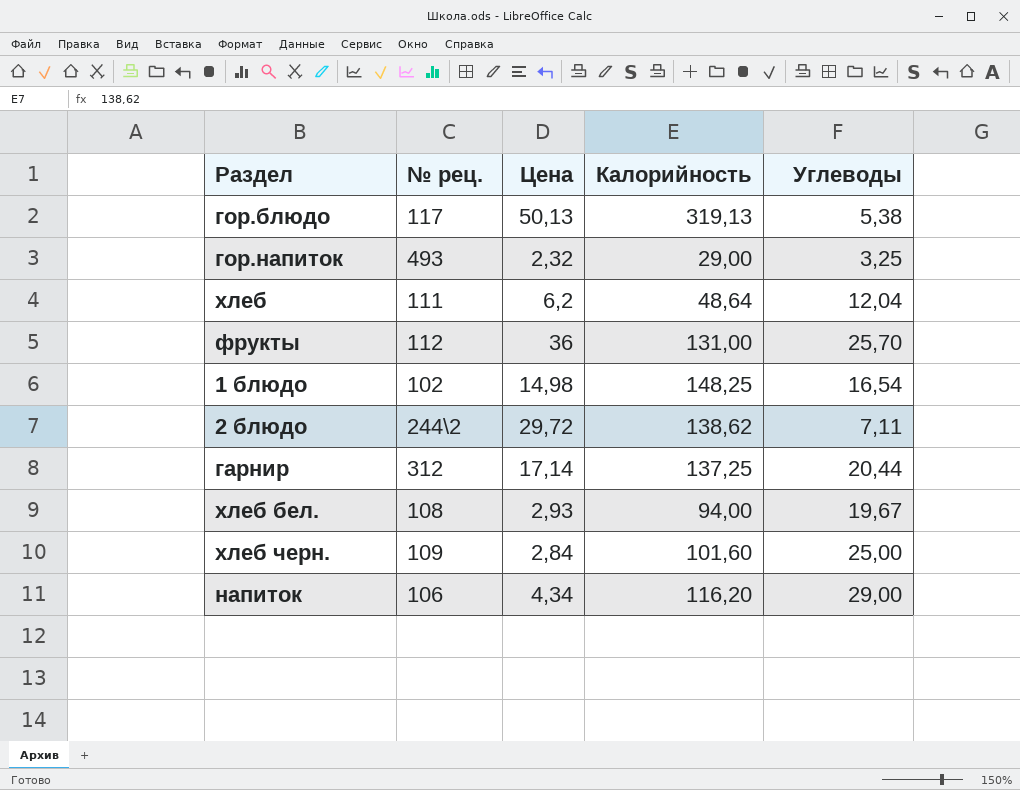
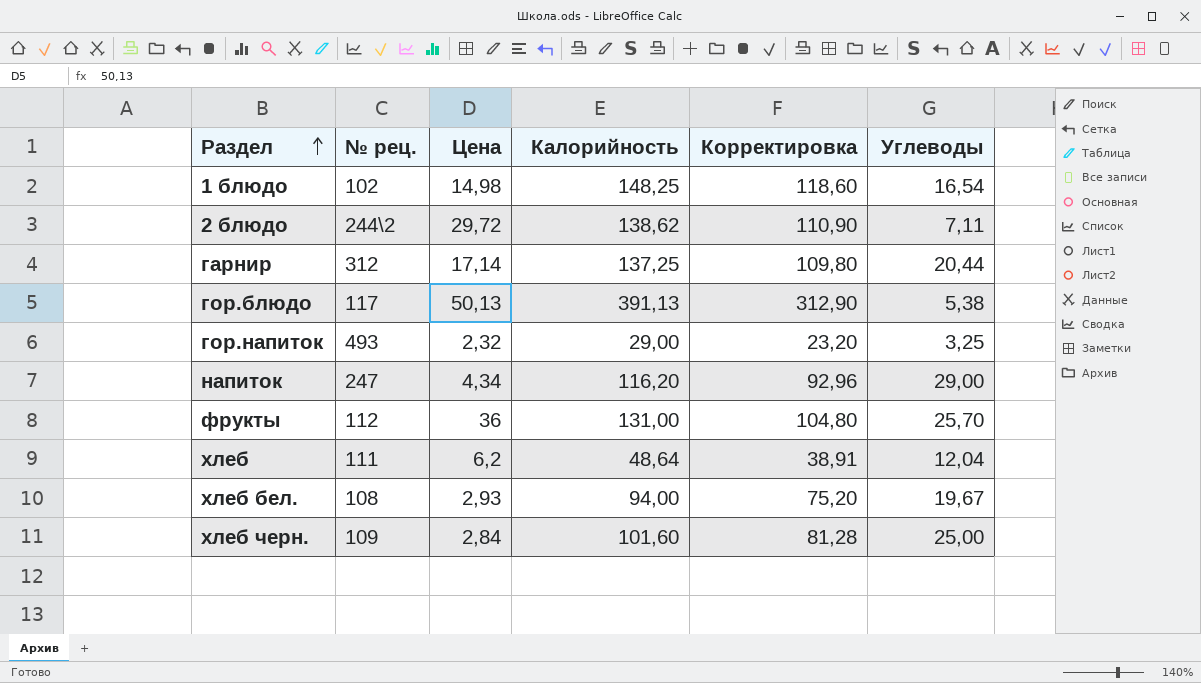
row order: none -> Раздел ascending
column Корректировка | formula: none -> [Калорийность] * 0,8
гор.блюдо | Калорийность: 319,13 -> 391,13
напиток | № рец.: 106 -> 247

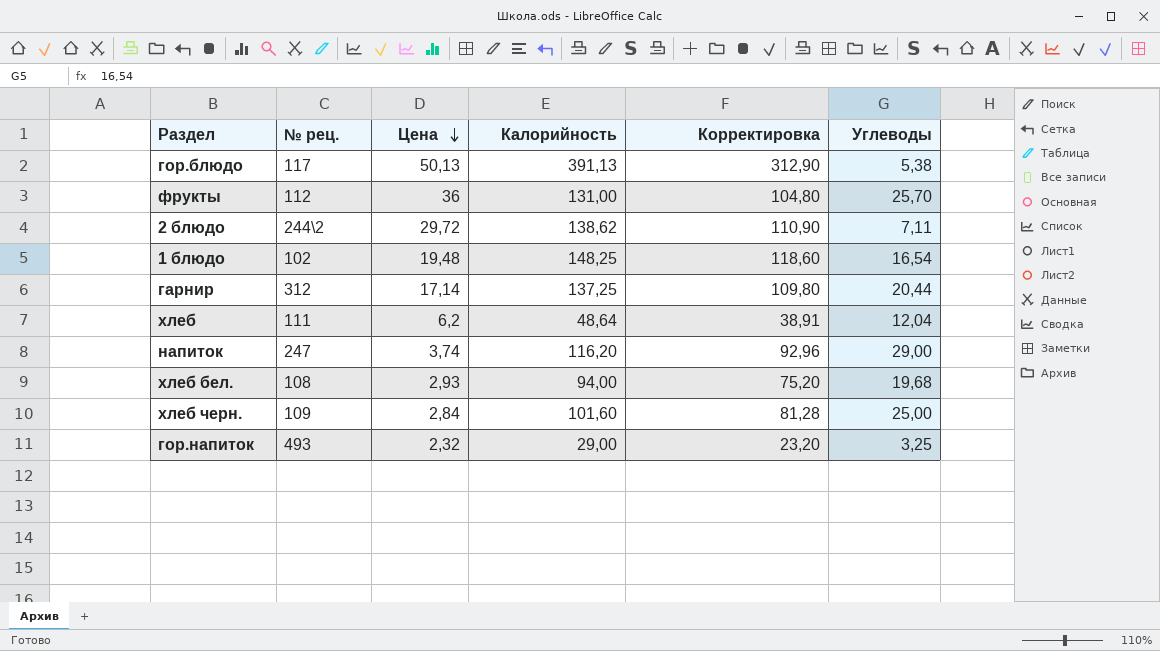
row order: Раздел ascending -> Цена descending
1 блюдо | Цена: 14,98 -> 19,48
напиток | Цена: 4,34 -> 3,74
хлеб бел. | Углеводы: 19,67 -> 19,68

